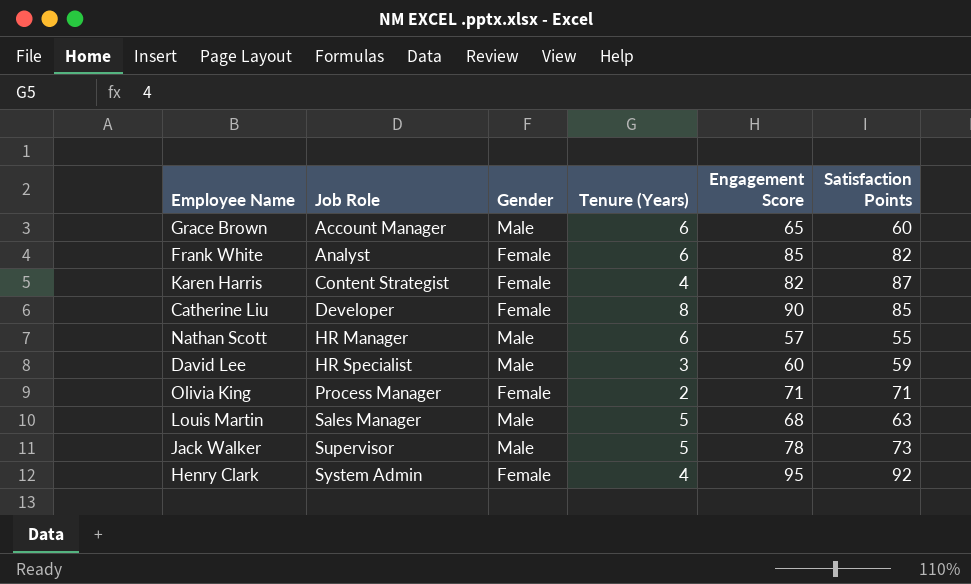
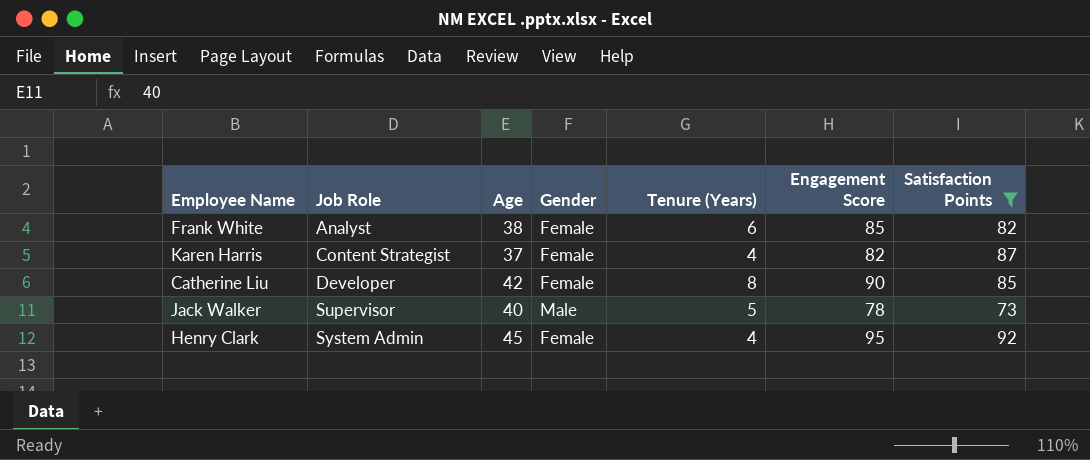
filter: none -> Satisfaction Points >= 73
column Age | position: none -> 3

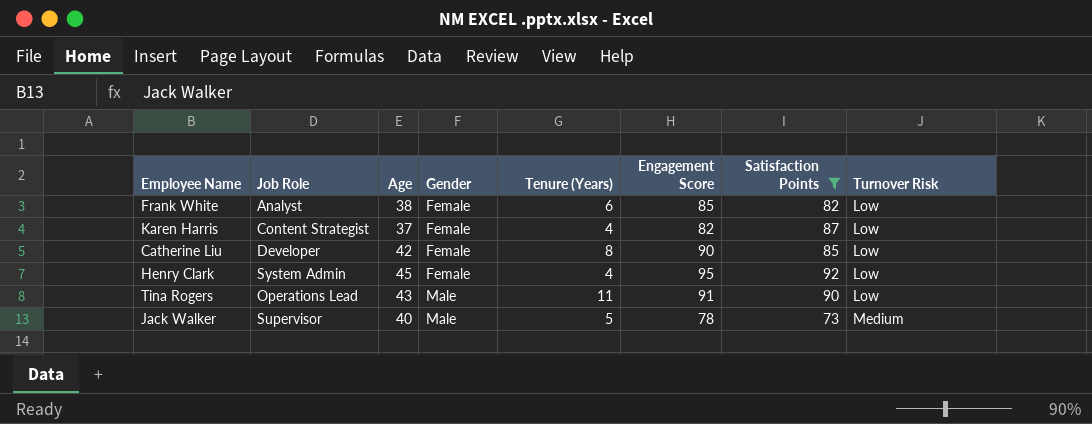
row order: Job Role ascending -> Gender ascending
column Turnover Risk | position: none -> 8
row Tina Rogers: none -> Operations Lead | 43 | Male | 11 | 91 | 90 | Low

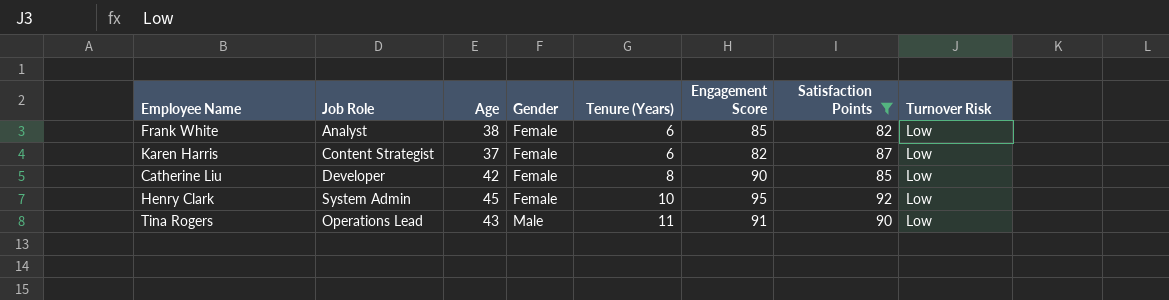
row Jack Walker: Supervisor | 40 | Male | 5 | 78 | 73 | Medium -> none
Karen Harris | Tenure (Years): 4 -> 6
Henry Clark | Tenure (Years): 4 -> 10

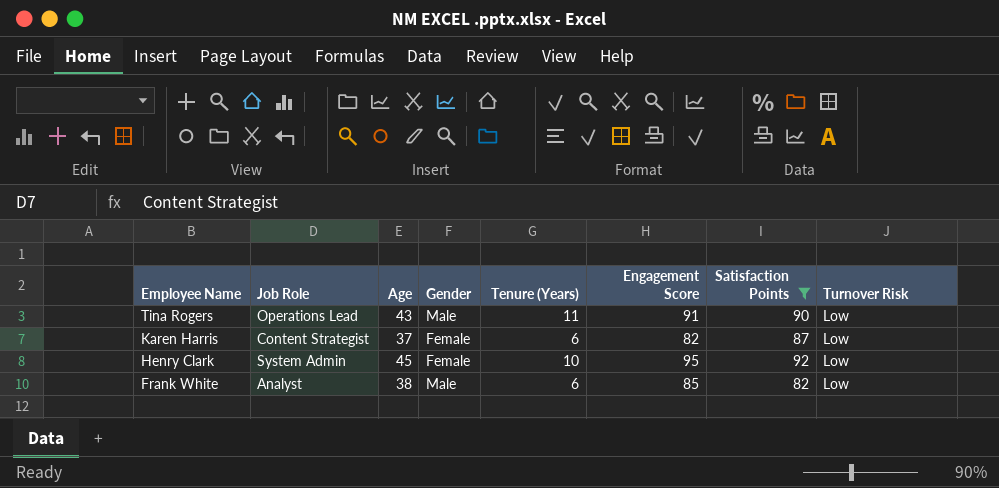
row order: Gender ascending -> Employee Name descending
row Catherine Liu: Developer | 42 | Female | 8 | 90 | 85 | Low -> none
Frank White | Gender: Female -> Male

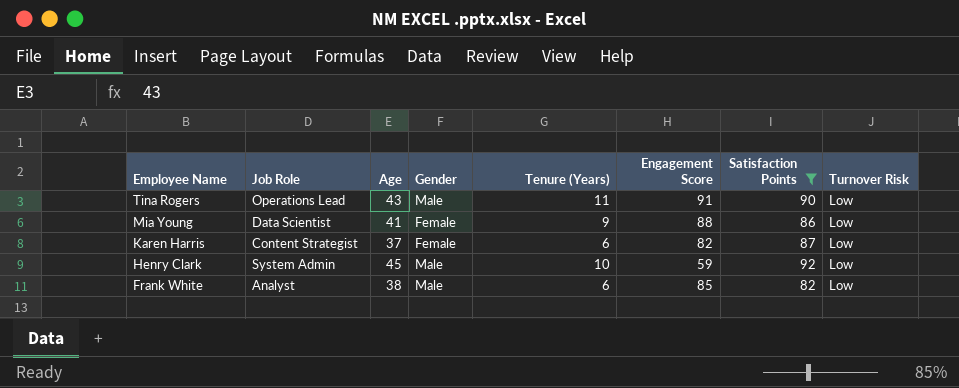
row Mia Young: none -> Data Scientist | 41 | Female | 9 | 88 | 86 | Low
Henry Clark | Gender: Female -> Male
Henry Clark | Engagement Score: 95 -> 59

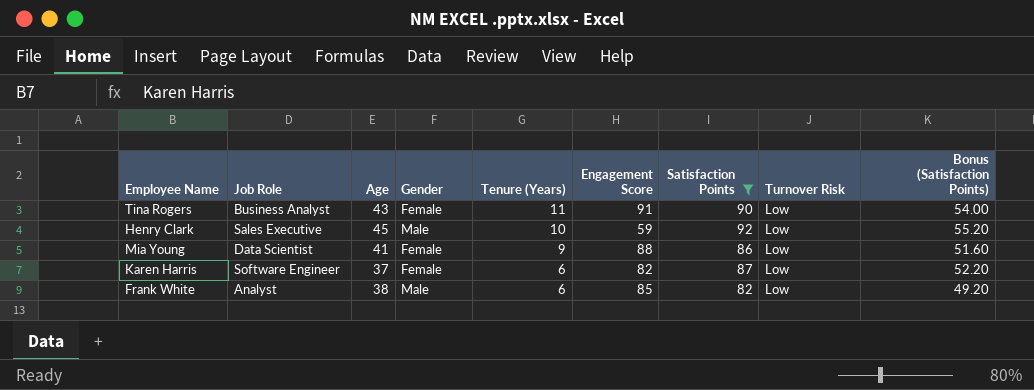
row order: Employee Name descending -> Tenure (Years) descending
column Bonus (Satisfaction Points) | formula: none -> [Satisfaction Points] * 0.6
Tina Rogers | Job Role: Operations Lead -> Business Analyst
Tina Rogers | Gender: Male -> Female
Henry Clark | Job Role: System Admin -> Sales Executive
Karen Harris | Job Role: Content Strategist -> Software Engineer

